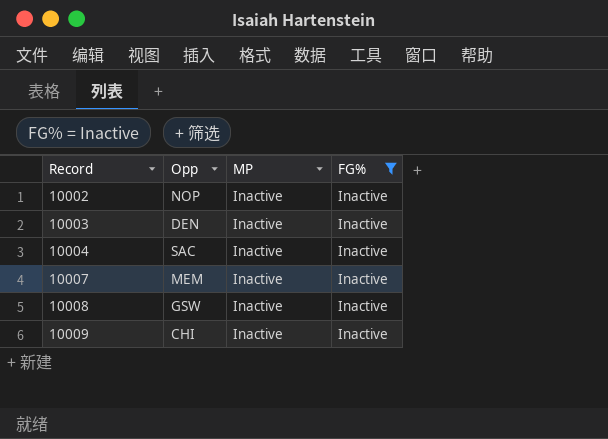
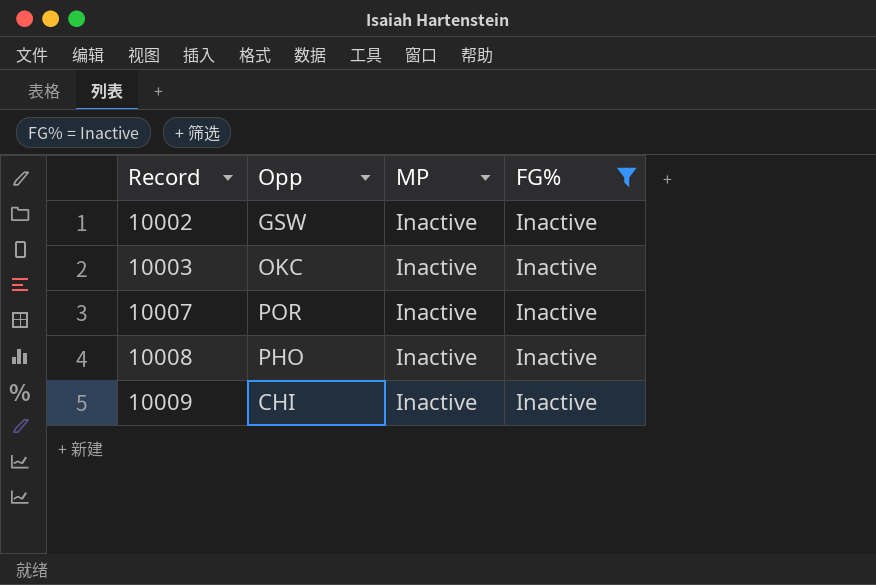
row 10004: SAC | Inactive | Inactive -> none
10002 | Opp: NOP -> GSW
10003 | Opp: DEN -> OKC
10007 | Opp: MEM -> POR
10008 | Opp: GSW -> PHO

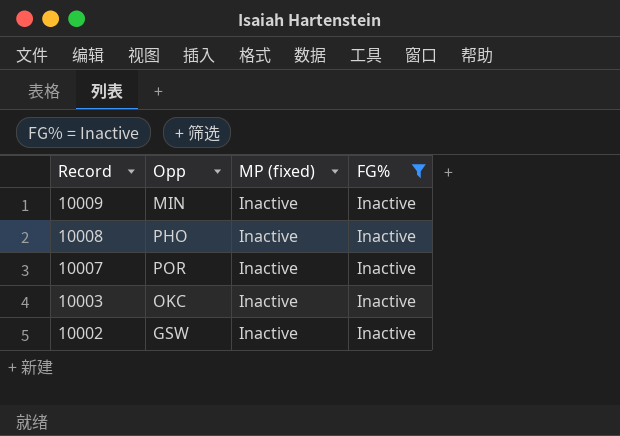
row order: Record ascending -> Record descending
column name: MP -> MP (fixed)
10009 | Opp: CHI -> MIN

